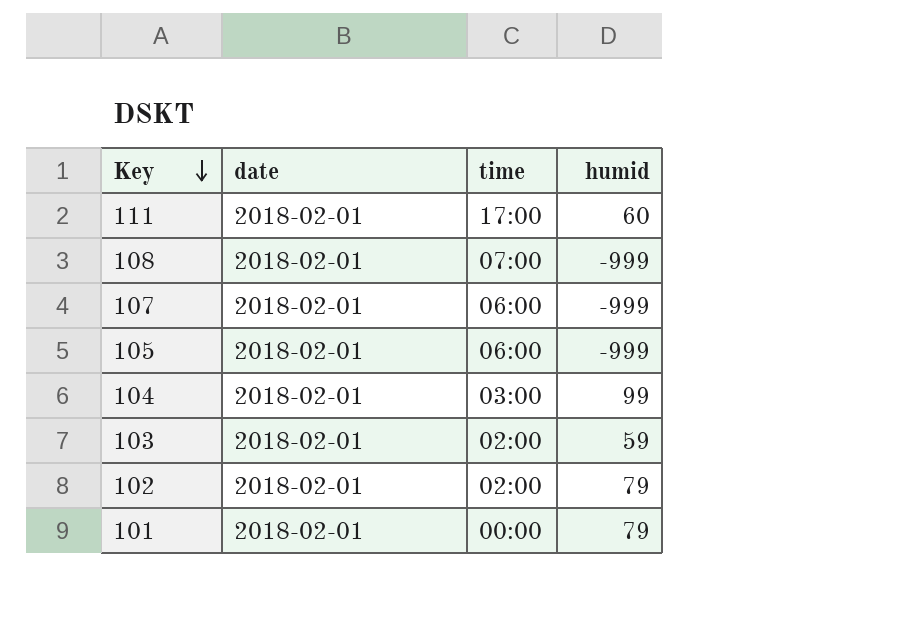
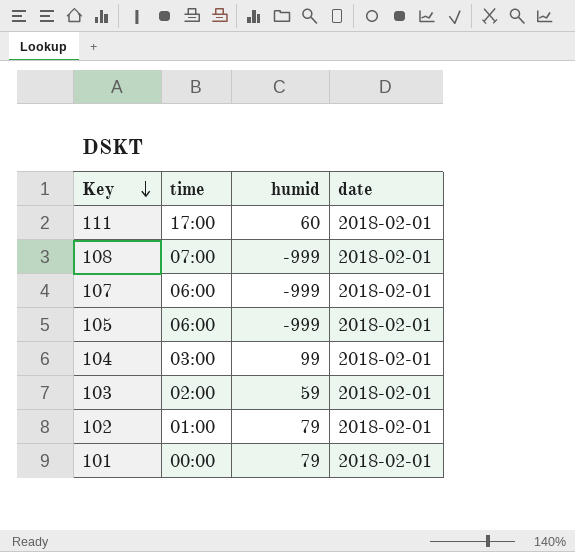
column date | position: 2 -> 4
102 | time: 02:00 -> 01:00

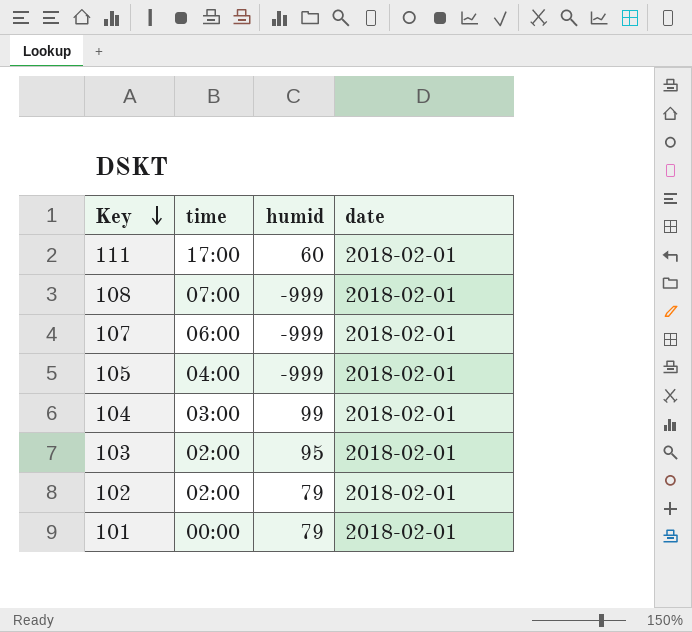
105 | time: 06:00 -> 04:00
103 | humid: 59 -> 95
102 | time: 01:00 -> 02:00

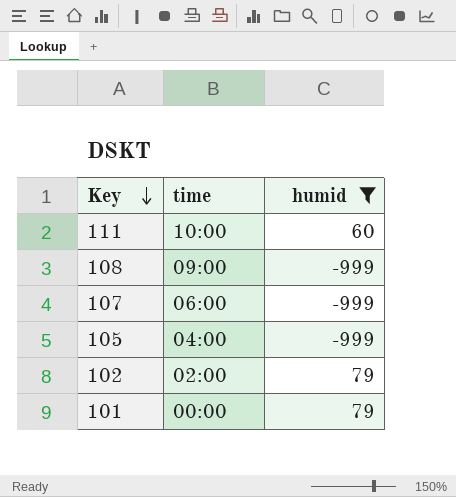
filter: none -> humid <= 79
column date | position: 4 -> none
111 | time: 17:00 -> 10:00
108 | time: 07:00 -> 09:00

